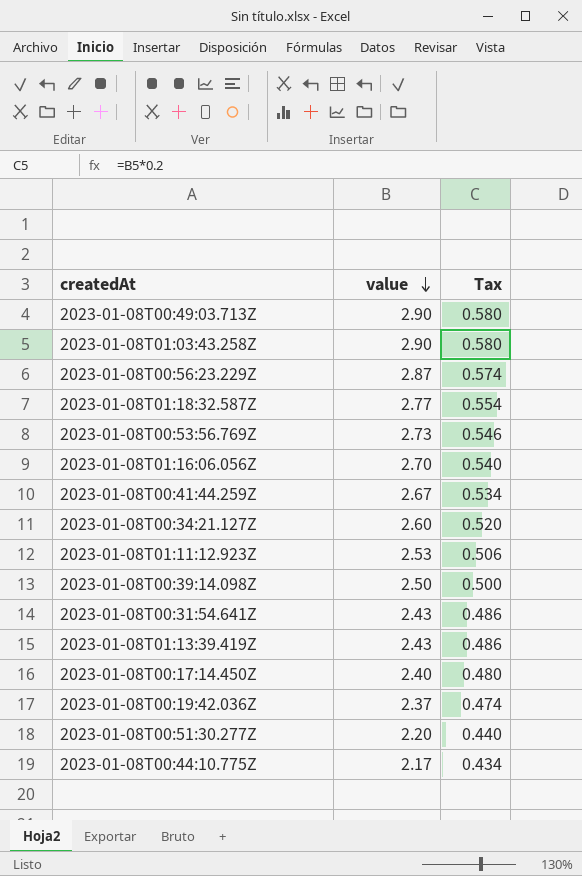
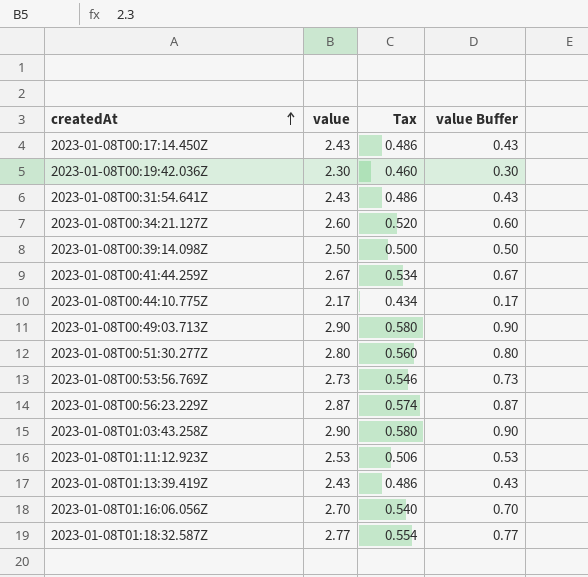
row order: value descending -> createdAt ascending
column value Buffer | formula: none -> [value] - 2
2023-01-08T00:17:14.450Z | value: 2.40 -> 2.43
2023-01-08T00:17:14.450Z | Tax: 0.480 -> 0.486
2023-01-08T00:19:42.036Z | value: 2.37 -> 2.30
2023-01-08T00:19:42.036Z | Tax: 0.474 -> 0.460
2023-01-08T00:51:30.277Z | value: 2.20 -> 2.80
2023-01-08T00:51:30.277Z | Tax: 0.440 -> 0.560

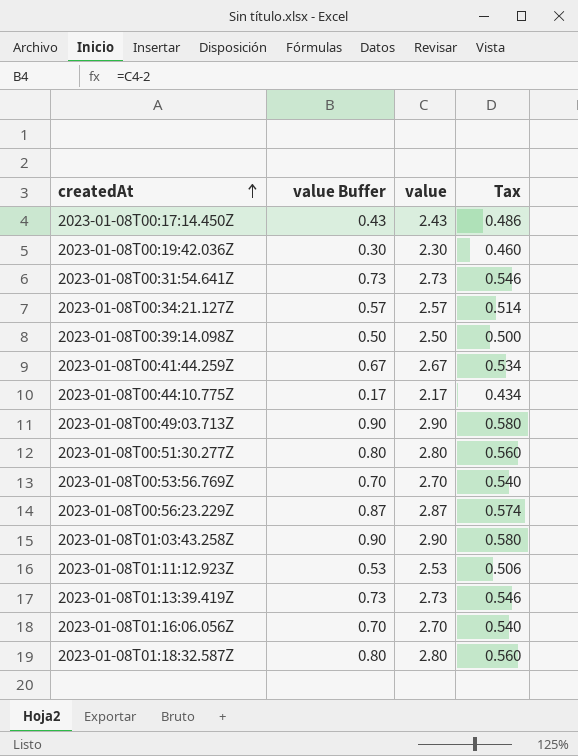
column value Buffer | position: 4 -> 2
2023-01-08T00:31:54.641Z | value Buffer: 0.43 -> 0.73
2023-01-08T00:31:54.641Z | value: 2.43 -> 2.73
2023-01-08T00:31:54.641Z | Tax: 0.486 -> 0.546
2023-01-08T00:34:21.127Z | value Buffer: 0.60 -> 0.57
2023-01-08T00:34:21.127Z | value: 2.60 -> 2.57
2023-01-08T00:34:21.127Z | Tax: 0.520 -> 0.514
2023-01-08T00:53:56.769Z | value Buffer: 0.73 -> 0.70
2023-01-08T00:53:56.769Z | value: 2.73 -> 2.70
2023-01-08T00:53:56.769Z | Tax: 0.546 -> 0.540
2023-01-08T01:13:39.419Z | value Buffer: 0.43 -> 0.73
2023-01-08T01:13:39.419Z | value: 2.43 -> 2.73
2023-01-08T01:13:39.419Z | Tax: 0.486 -> 0.546
2023-01-08T01:18:32.587Z | value Buffer: 0.77 -> 0.80
2023-01-08T01:18:32.587Z | value: 2.77 -> 2.80
2023-01-08T01:18:32.587Z | Tax: 0.554 -> 0.560

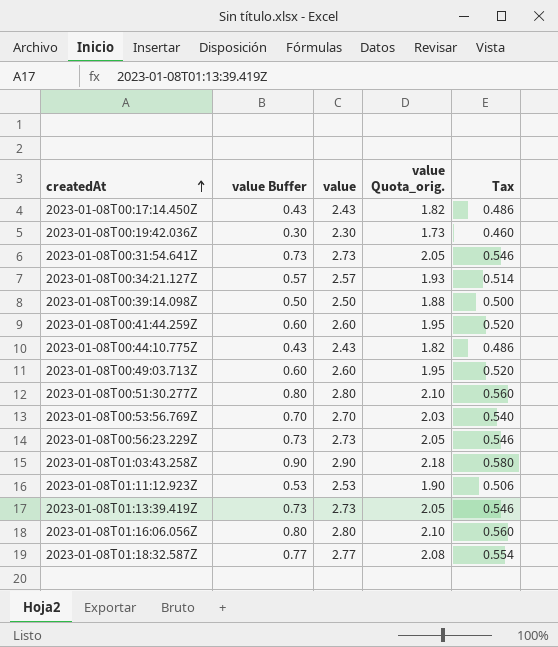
column value Quota_orig. | formula: none -> [value] * 0.75
2023-01-08T00:41:44.259Z | value Buffer: 0.67 -> 0.60
2023-01-08T00:41:44.259Z | value: 2.67 -> 2.60
2023-01-08T00:41:44.259Z | Tax: 0.534 -> 0.520
2023-01-08T00:44:10.775Z | value Buffer: 0.17 -> 0.43
2023-01-08T00:44:10.775Z | value: 2.17 -> 2.43
2023-01-08T00:44:10.775Z | Tax: 0.434 -> 0.486
2023-01-08T00:49:03.713Z | value Buffer: 0.90 -> 0.60
2023-01-08T00:49:03.713Z | value: 2.90 -> 2.60
2023-01-08T00:49:03.713Z | Tax: 0.580 -> 0.520
2023-01-08T00:56:23.229Z | value Buffer: 0.87 -> 0.73
2023-01-08T00:56:23.229Z | value: 2.87 -> 2.73
2023-01-08T00:56:23.229Z | Tax: 0.574 -> 0.546
2023-01-08T01:16:06.056Z | value Buffer: 0.70 -> 0.80
2023-01-08T01:16:06.056Z | value: 2.70 -> 2.80
2023-01-08T01:16:06.056Z | Tax: 0.540 -> 0.560
2023-01-08T01:18:32.587Z | value Buffer: 0.80 -> 0.77
2023-01-08T01:18:32.587Z | value: 2.80 -> 2.77
2023-01-08T01:18:32.587Z | Tax: 0.560 -> 0.554

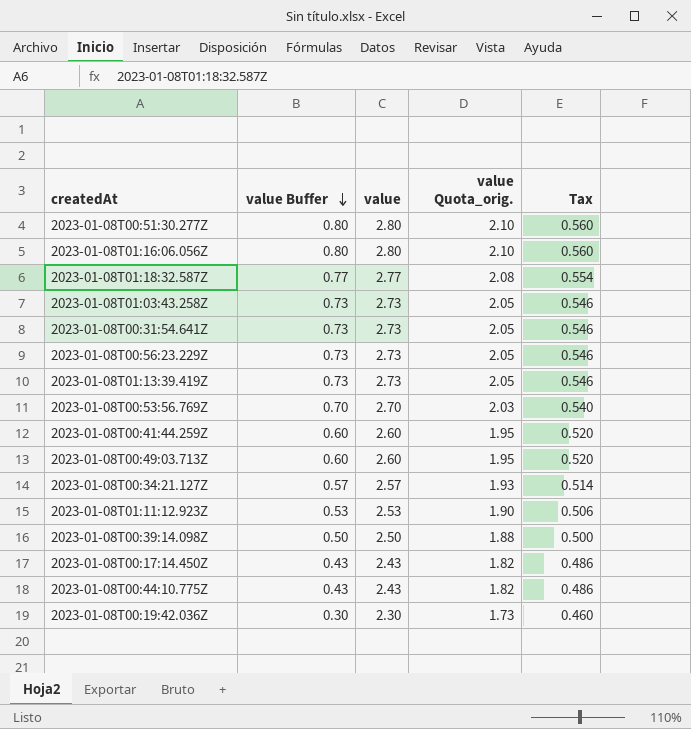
row order: createdAt ascending -> value Buffer descending
2023-01-08T01:03:43.258Z | value Buffer: 0.90 -> 0.73
2023-01-08T01:03:43.258Z | value: 2.90 -> 2.73
2023-01-08T01:03:43.258Z | value Quota_orig.: 2.18 -> 2.05
2023-01-08T01:03:43.258Z | Tax: 0.580 -> 0.546

